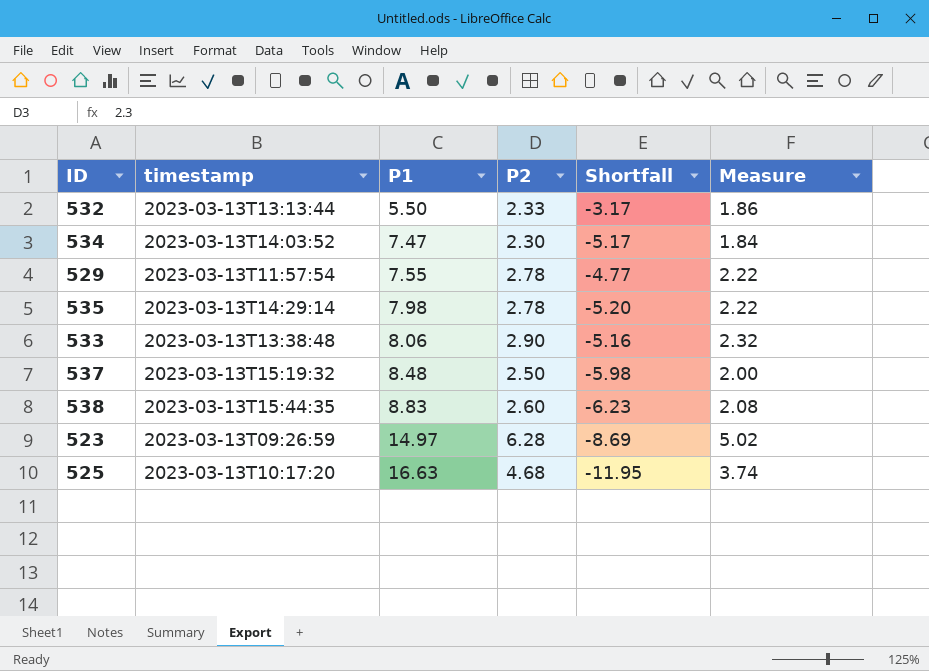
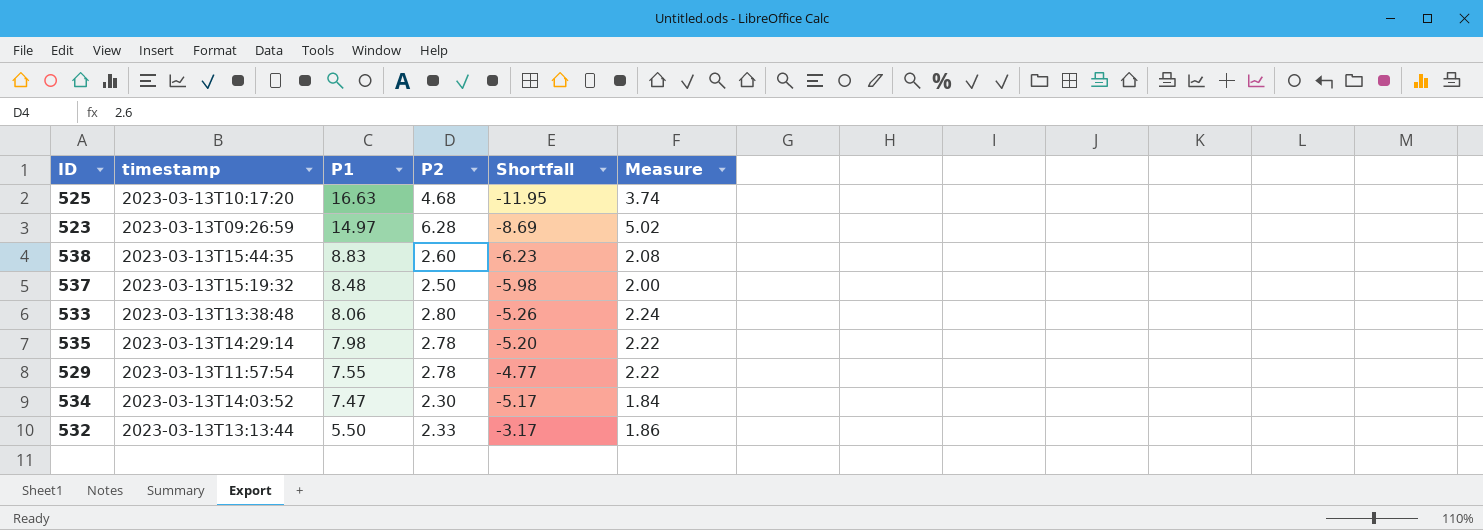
row order: P1 ascending -> P1 descending
533 | P2: 2.90 -> 2.80
533 | Shortfall: -5.16 -> -5.26
533 | Measure: 2.32 -> 2.24

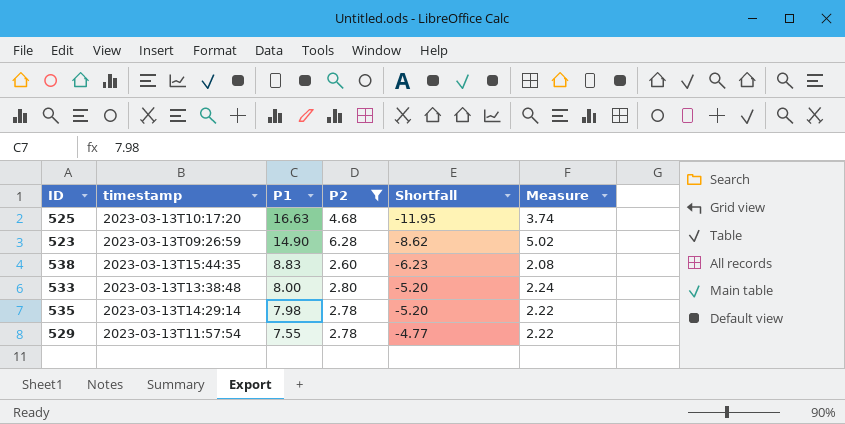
filter: none -> P2 >= 2.60
523 | P1: 14.97 -> 14.90
523 | Shortfall: -8.69 -> -8.62
533 | P1: 8.06 -> 8.00
533 | Shortfall: -5.26 -> -5.20

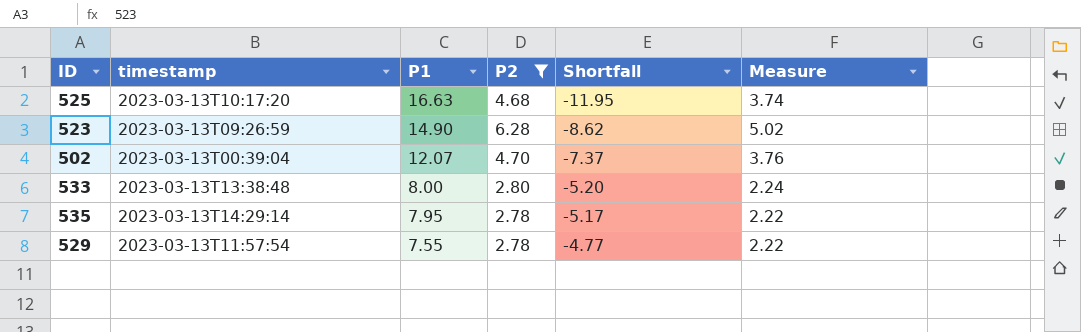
row 538: 2023-03-13T15:44:35 | 8.83 | 2.60 | -6.23 | 2.08 -> none
row 502: none -> 2023-03-13T00:39:04 | 12.07 | 4.70 | -7.37 | 3.76
535 | P1: 7.98 -> 7.95
535 | Shortfall: -5.20 -> -5.17

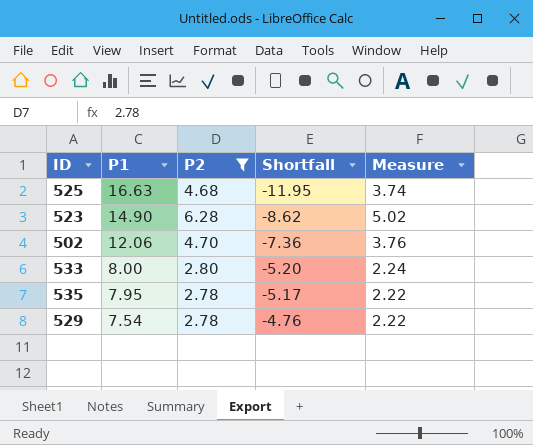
column timestamp | position: 2 -> none
502 | P1: 12.07 -> 12.06
502 | Shortfall: -7.37 -> -7.36
529 | P1: 7.55 -> 7.54
529 | Shortfall: -4.77 -> -4.76

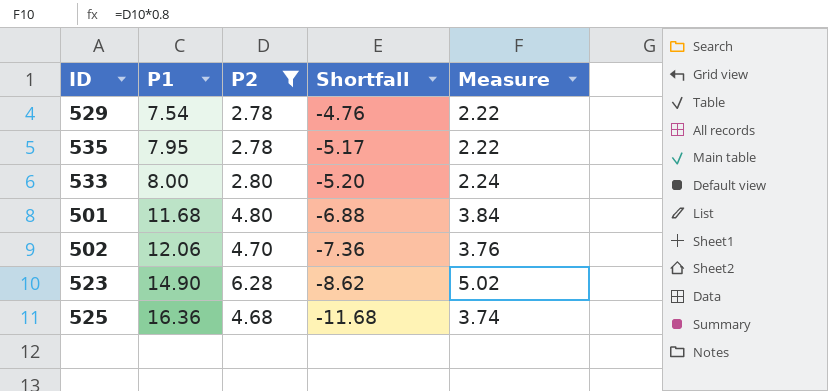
row order: P1 descending -> P1 ascending
row 501: none -> 11.68 | 4.80 | -6.88 | 3.84
525 | P1: 16.63 -> 16.36
525 | Shortfall: -11.95 -> -11.68

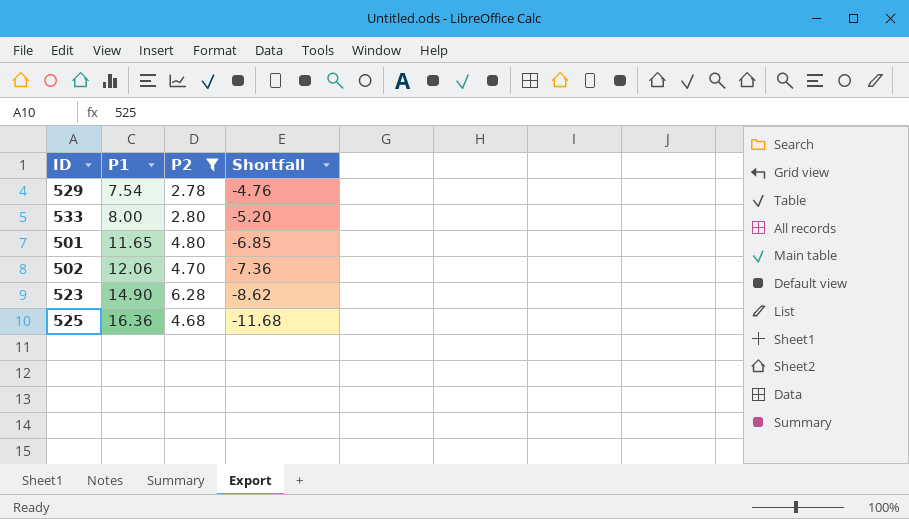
column Measure | formula: [P2] * 0.8 -> none
row 535: 7.95 | 2.78 | -5.17 | 2.22 -> none
501 | P1: 11.68 -> 11.65
501 | Shortfall: -6.88 -> -6.85

